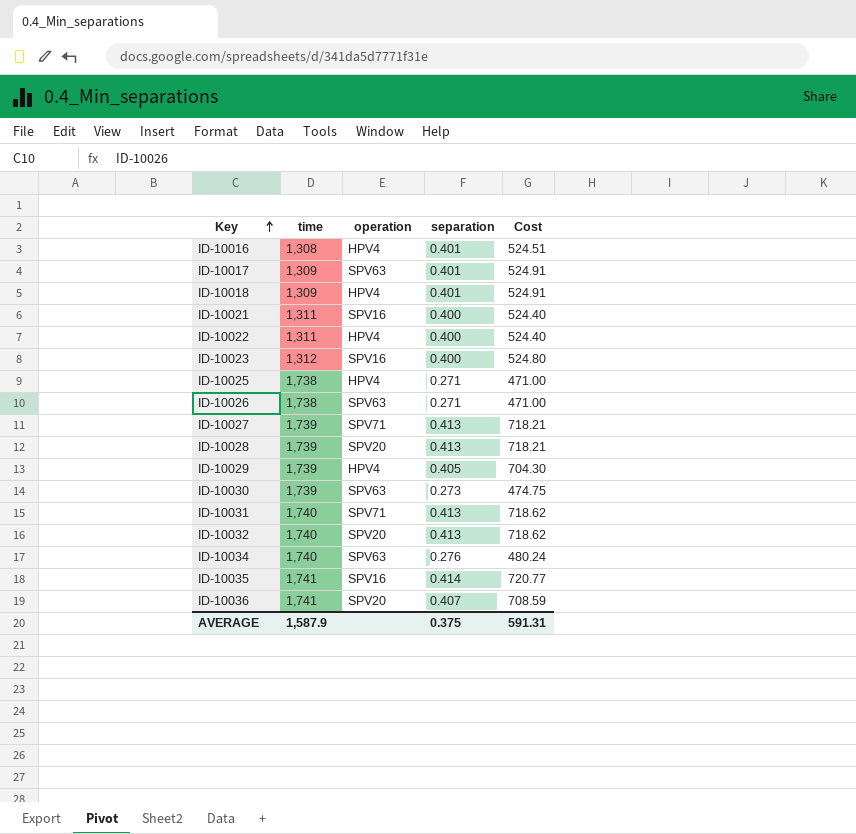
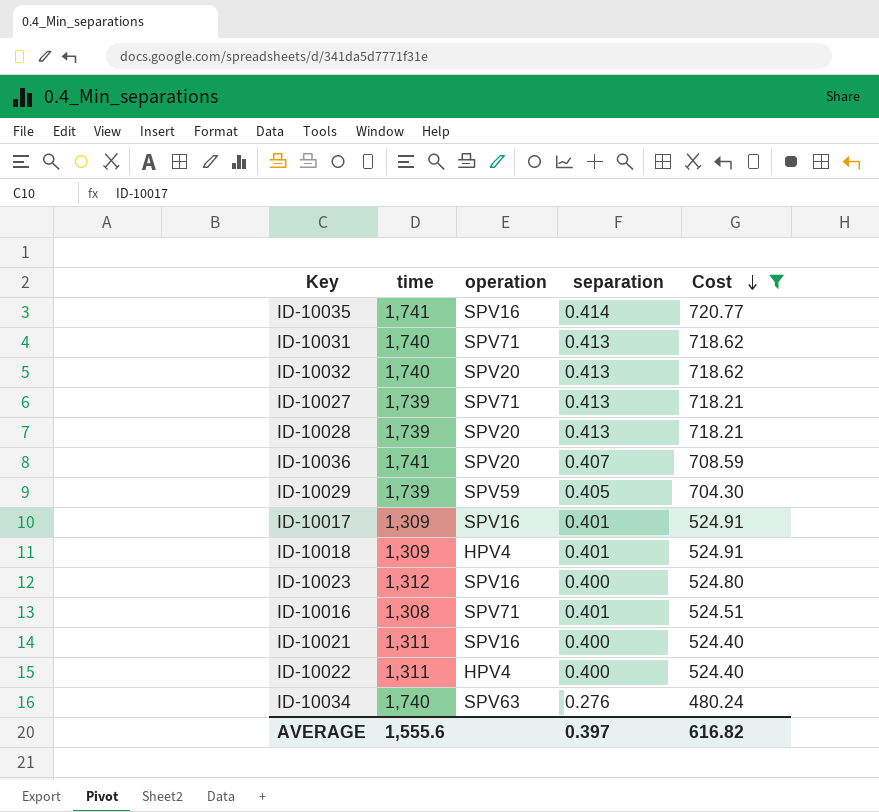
filter: none -> Cost >= 480.24
row order: Key ascending -> Cost descending
ID-10029 | operation: HPV4 -> SPV59
ID-10017 | operation: SPV63 -> SPV16
ID-10016 | operation: HPV4 -> SPV71
AVERAGE | time: 1,587.9 -> 1,555.6
AVERAGE | separation: 0.375 -> 0.397
AVERAGE | Cost: 591.31 -> 616.82

